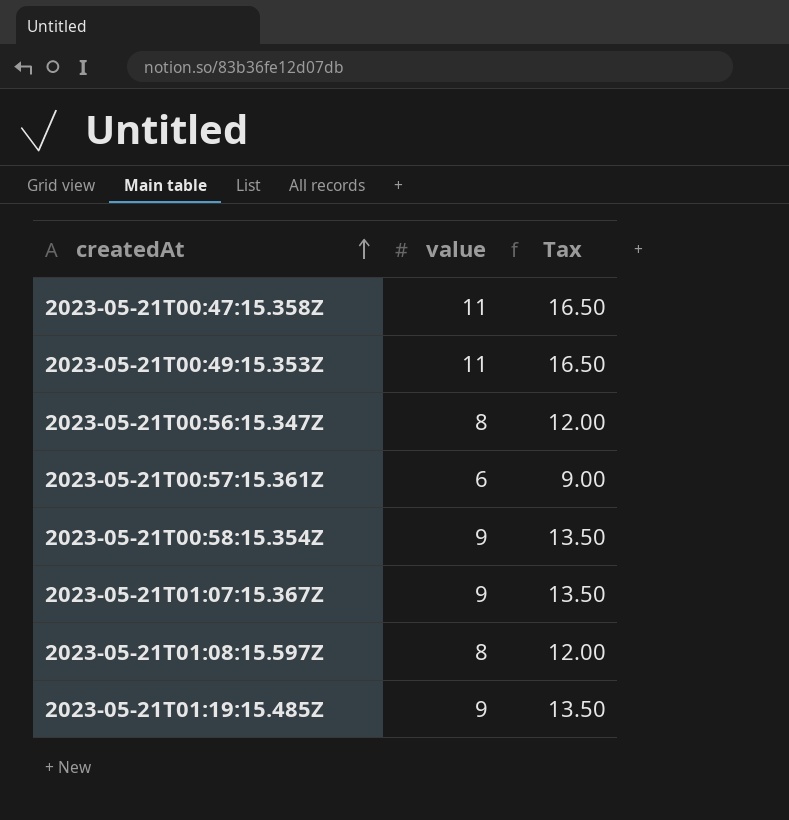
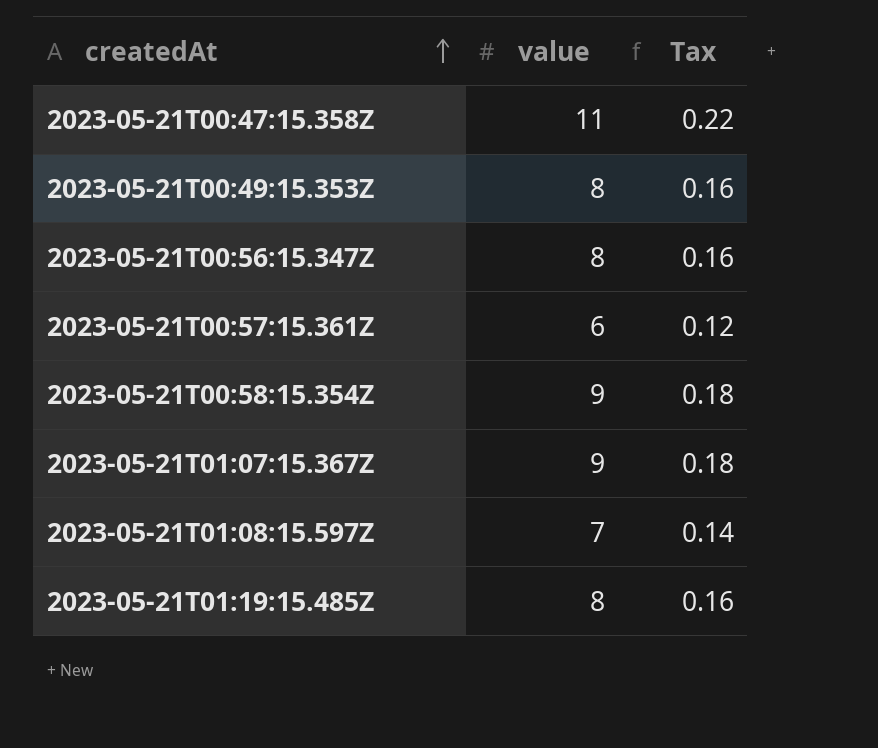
column Tax | formula: [value] * 1.5 -> [value] * 0.02
2023-05-21T00:49:15.353Z | value: 11 -> 8
2023-05-21T01:08:15.597Z | value: 8 -> 7
2023-05-21T01:19:15.485Z | value: 9 -> 8

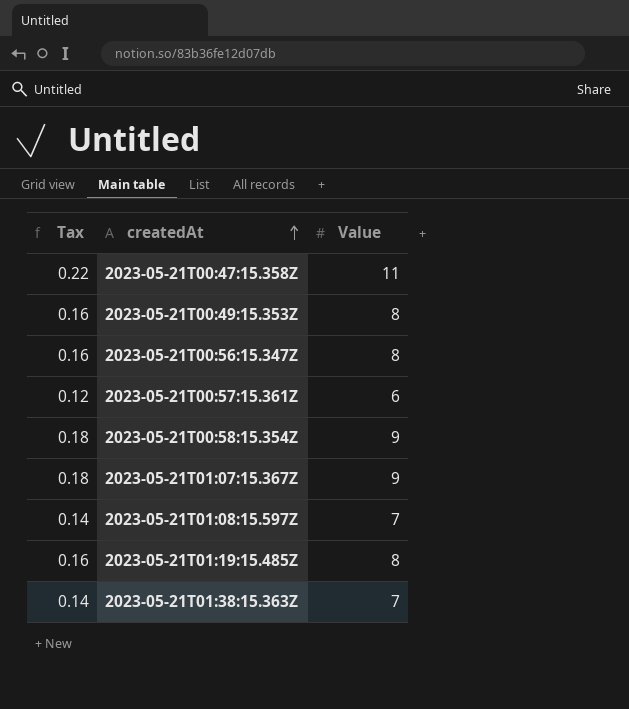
column Tax | position: 3 -> 1
column name: value -> Value
row 2023-05-21T01:38:15.363Z: none -> 0.14 | 7

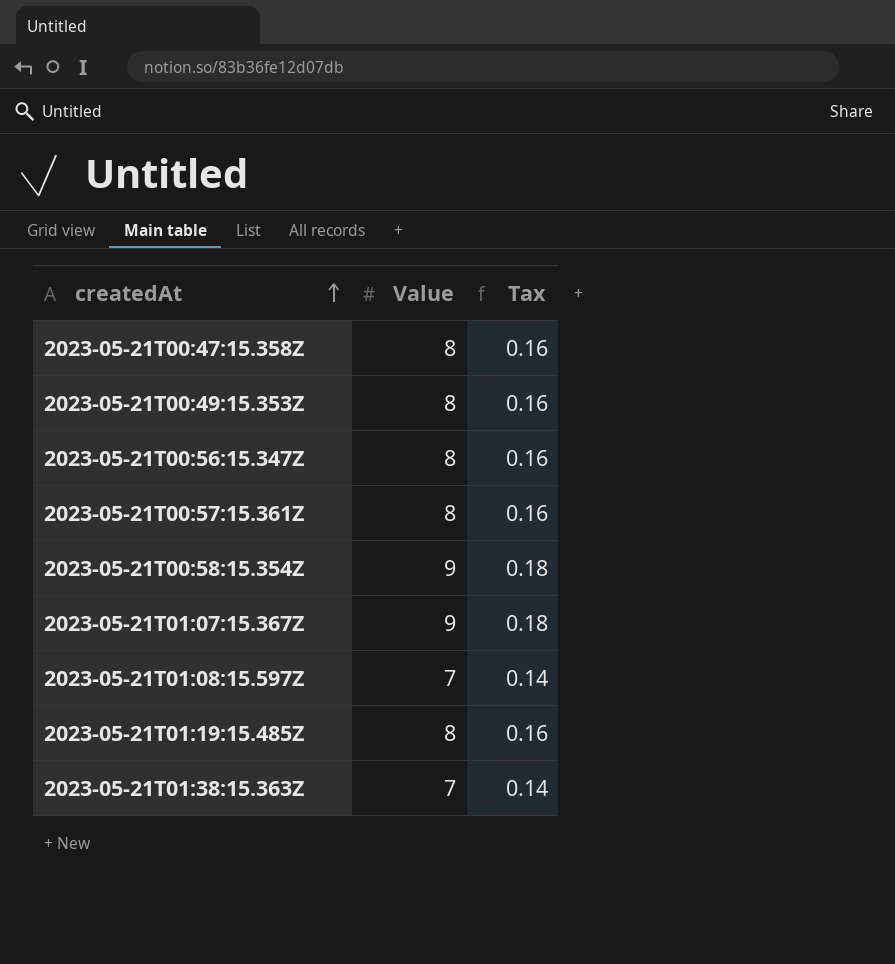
column Tax | position: 1 -> 3
2023-05-21T00:47:15.358Z | Value: 11 -> 8
2023-05-21T00:47:15.358Z | Tax: 0.22 -> 0.16
2023-05-21T00:57:15.361Z | Value: 6 -> 8
2023-05-21T00:57:15.361Z | Tax: 0.12 -> 0.16

